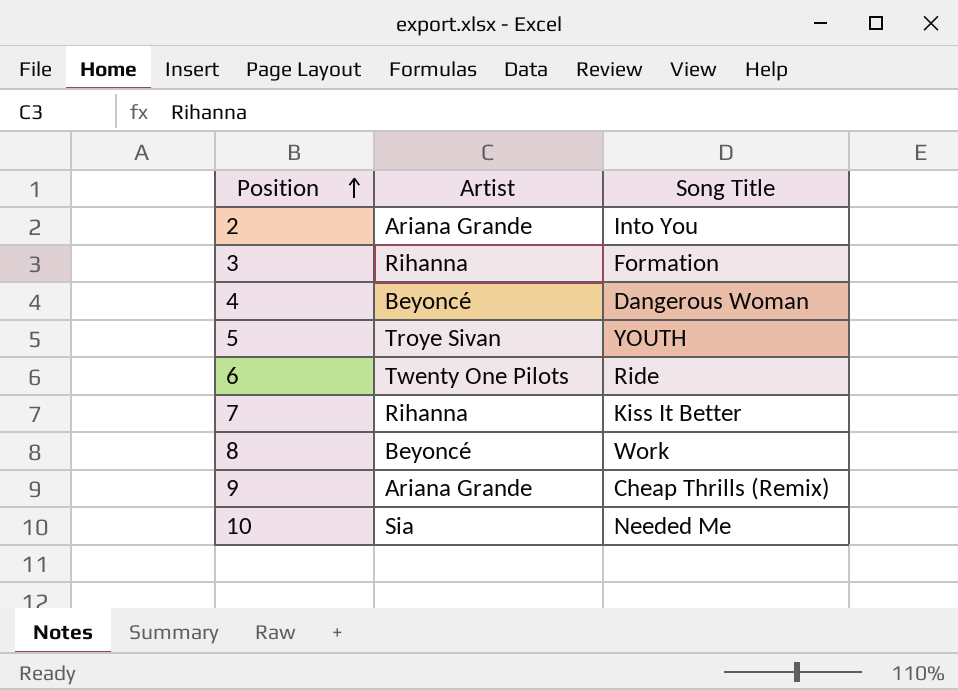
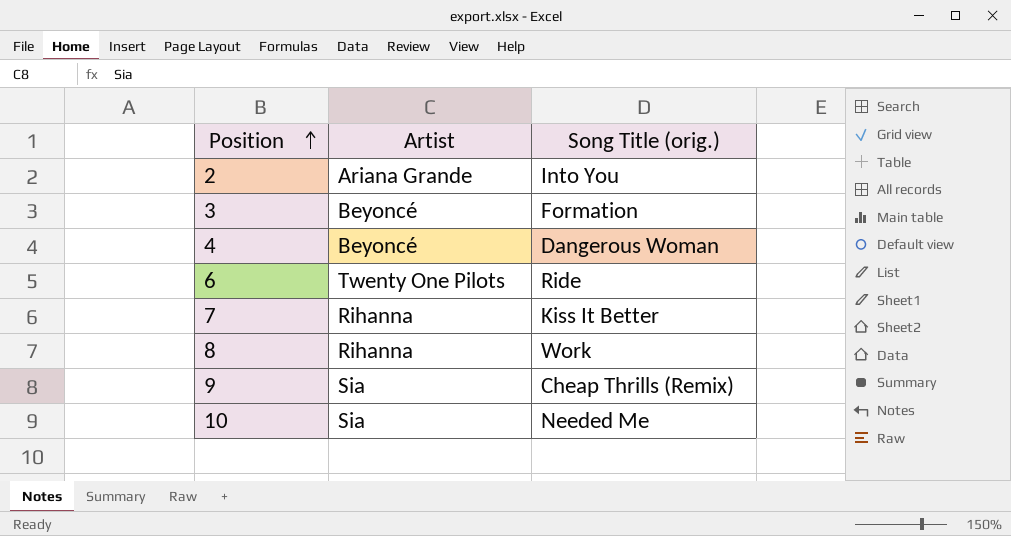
column name: Song Title -> Song Title (orig.)
row 5: Troye Sivan | YOUTH -> none
3 | Artist: Rihanna -> Beyoncé
8 | Artist: Beyoncé -> Rihanna
9 | Artist: Ariana Grande -> Sia

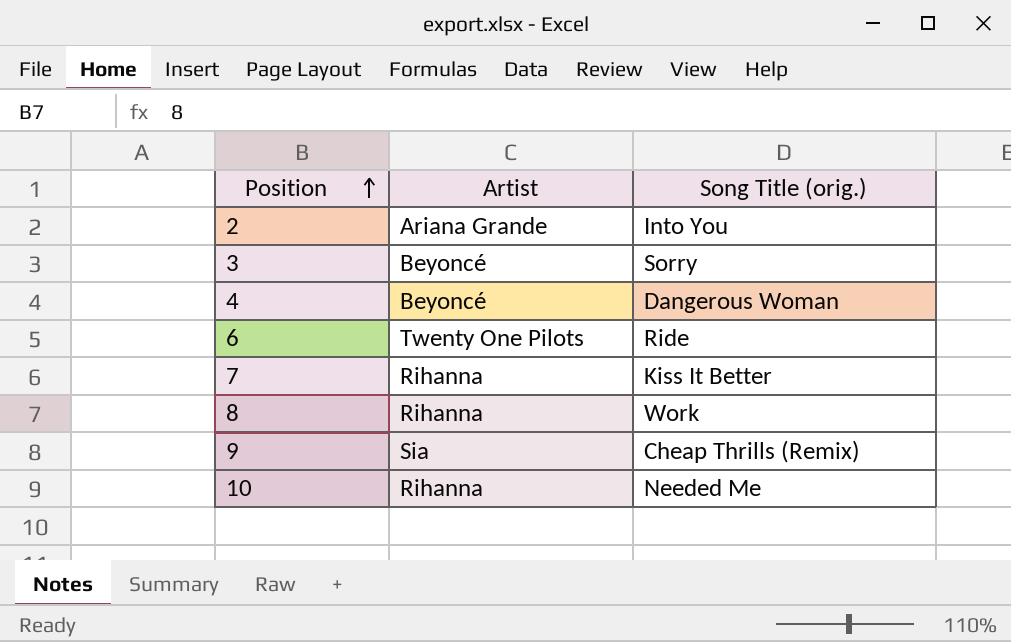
3 | Song Title (orig.): Formation -> Sorry
10 | Artist: Sia -> Rihanna

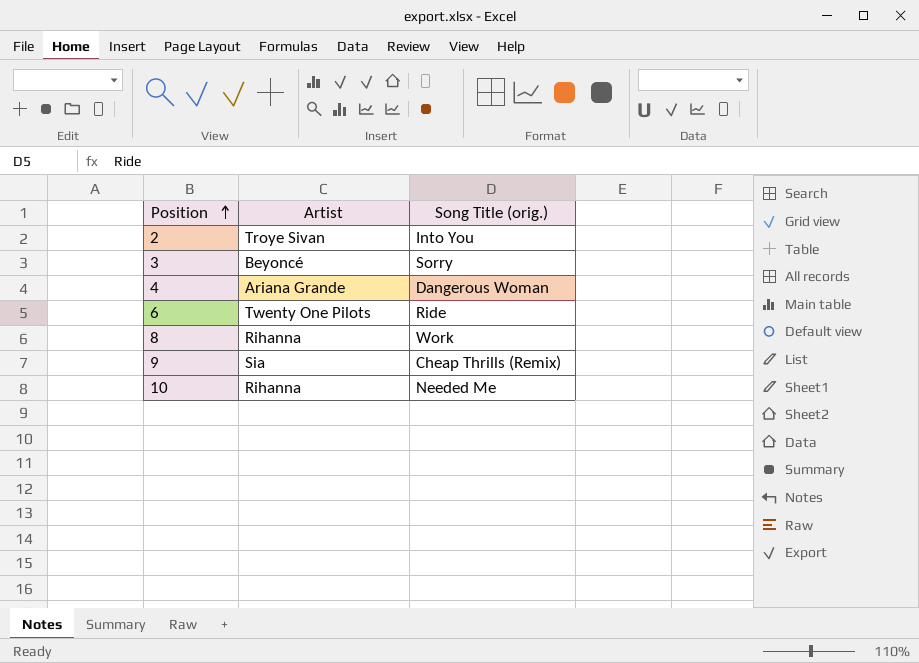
row 7: Rihanna | Kiss It Better -> none
2 | Artist: Ariana Grande -> Troye Sivan
4 | Artist: Beyoncé -> Ariana Grande

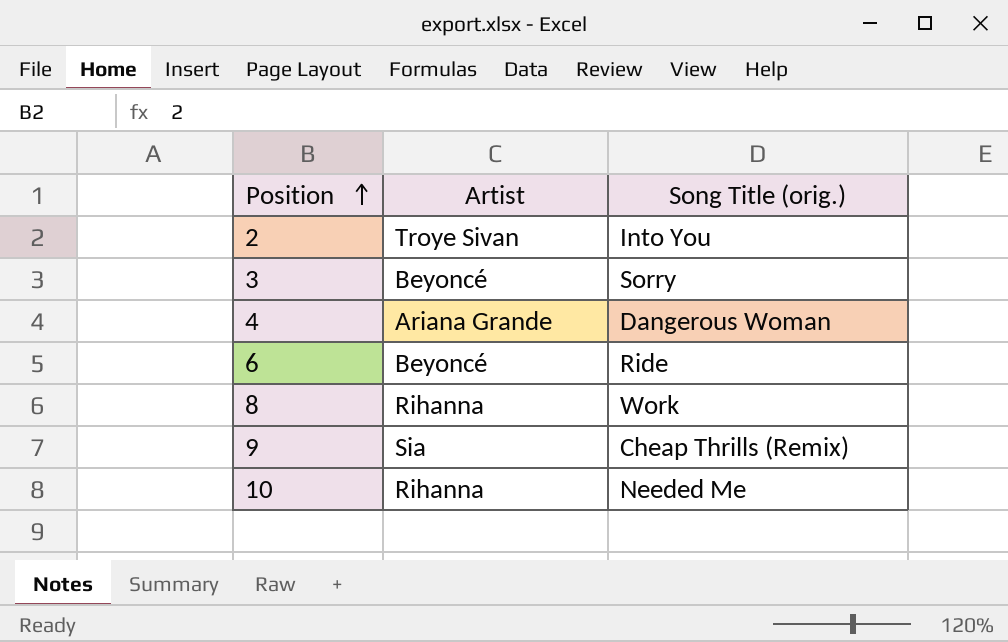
6 | Artist: Twenty One Pilots -> Beyoncé

